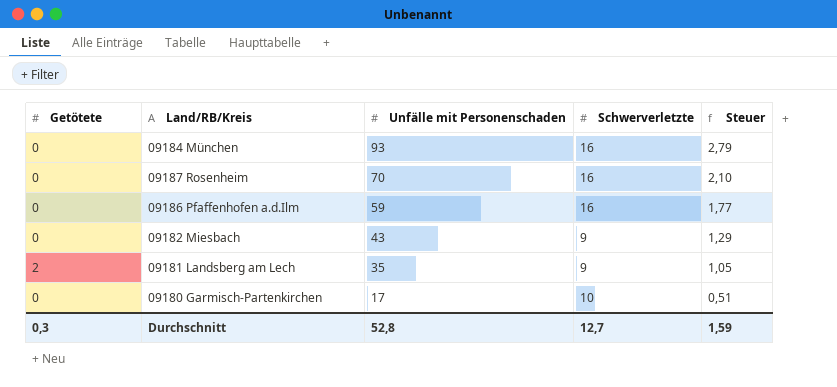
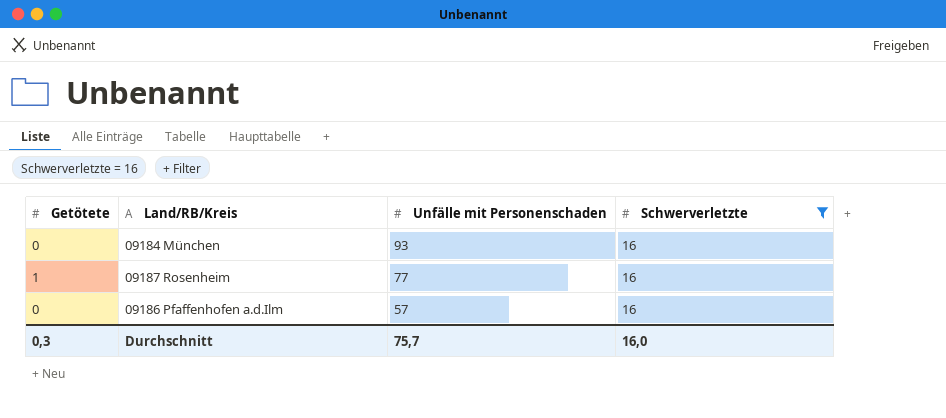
filter: none -> Schwerverletzte = 16
column Steuer | formula: [Unfälle mit Personenschaden] * 0,03 -> none
09187 Rosenheim | Getötete: 0 -> 1
09187 Rosenheim | Unfälle mit Personenschaden: 70 -> 77
09186 Pfaffenhofen a.d.Ilm | Unfälle mit Personenschaden: 59 -> 57
Durchschnitt | Unfälle mit Personenschaden: 52,8 -> 75,7
Durchschnitt | Schwerverletzte: 12,7 -> 16,0

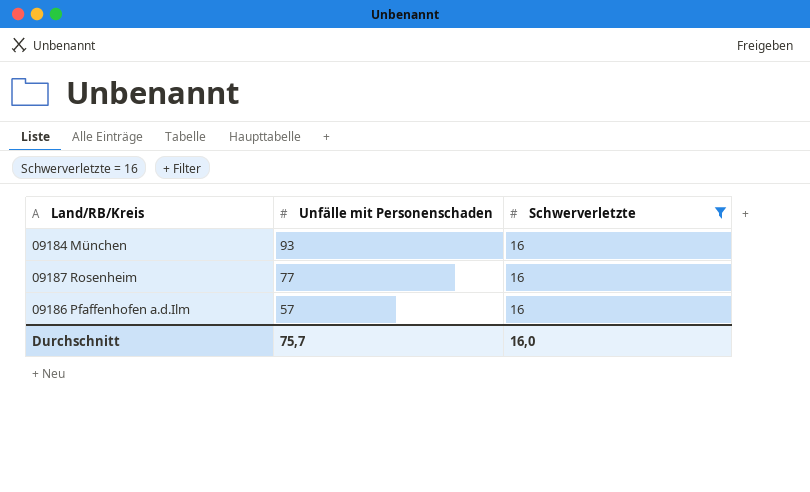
column Getötete | position: 1 -> none

